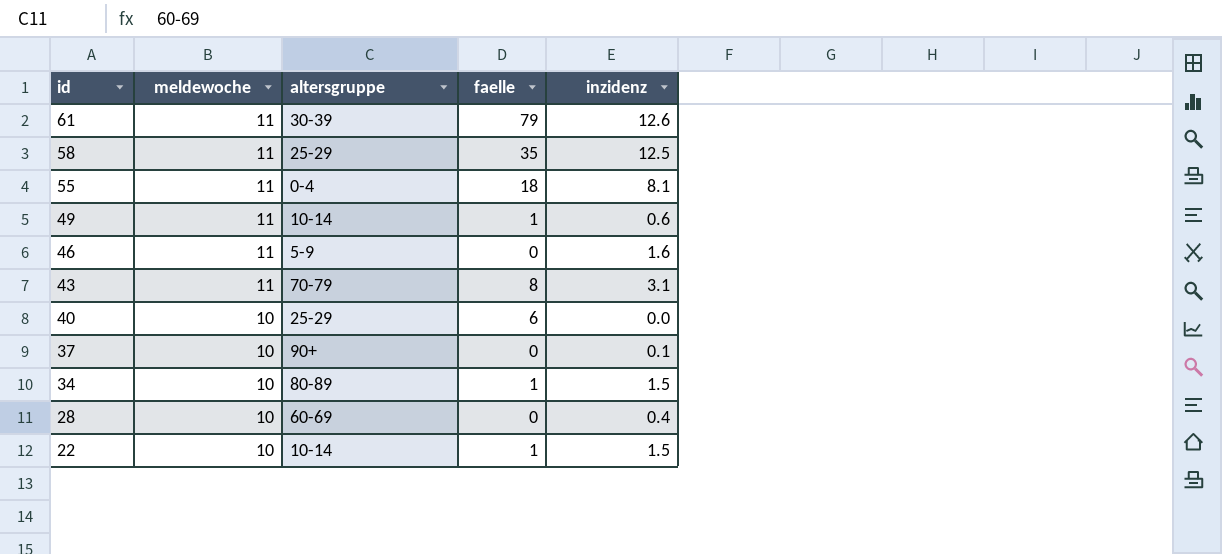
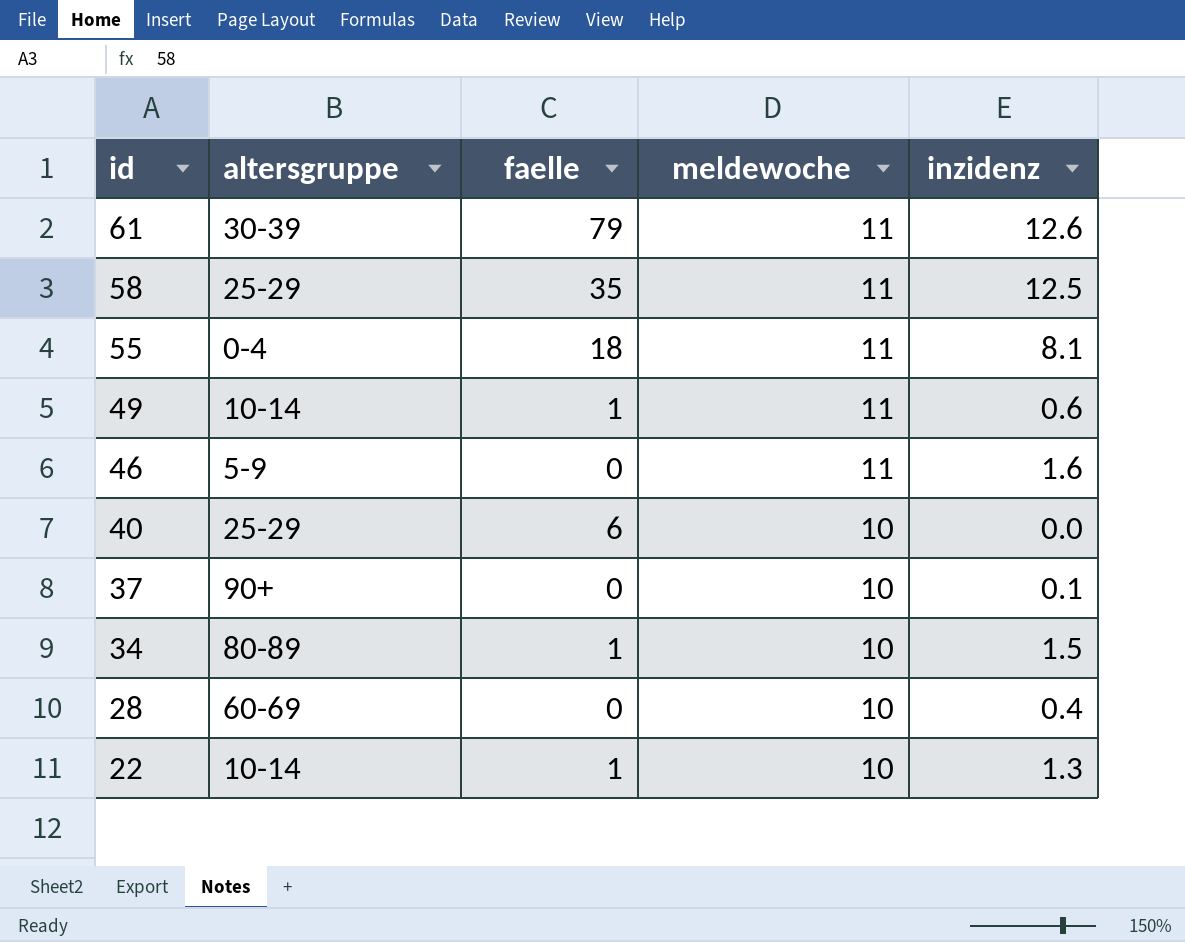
column meldewoche | position: 2 -> 4
row 43: 11 | 70-79 | 8 | 3.1 -> none
22 | inzidenz: 1.5 -> 1.3

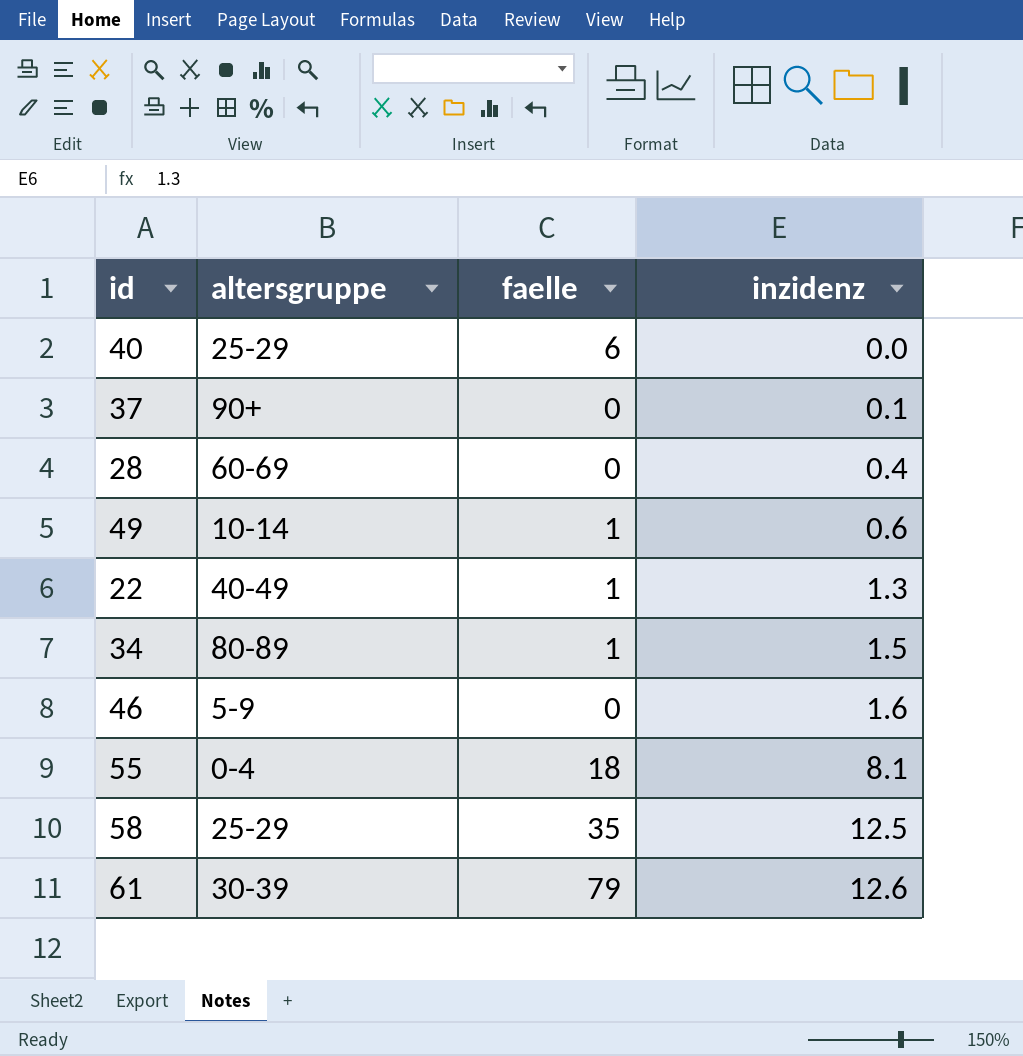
row order: id descending -> inzidenz ascending
column meldewoche | position: 4 -> none
22 | altersgruppe: 10-14 -> 40-49

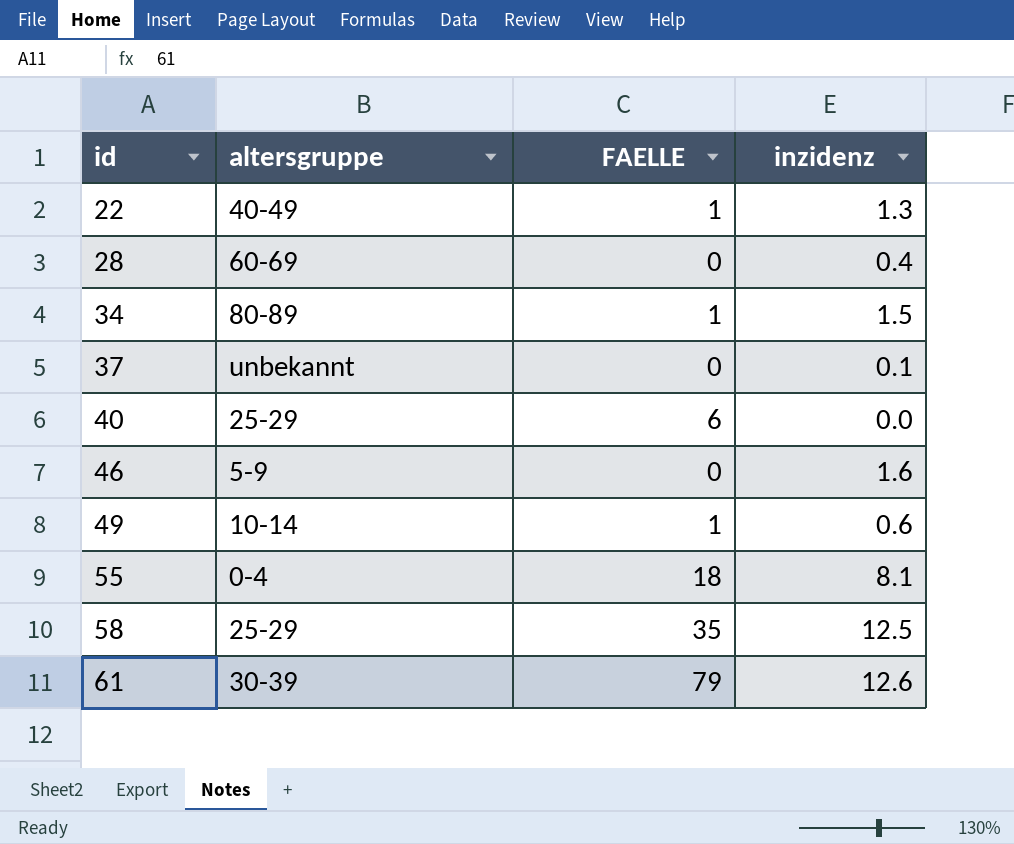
row order: inzidenz ascending -> id ascending
column name: faelle -> FAELLE
37 | altersgruppe: 90+ -> unbekannt

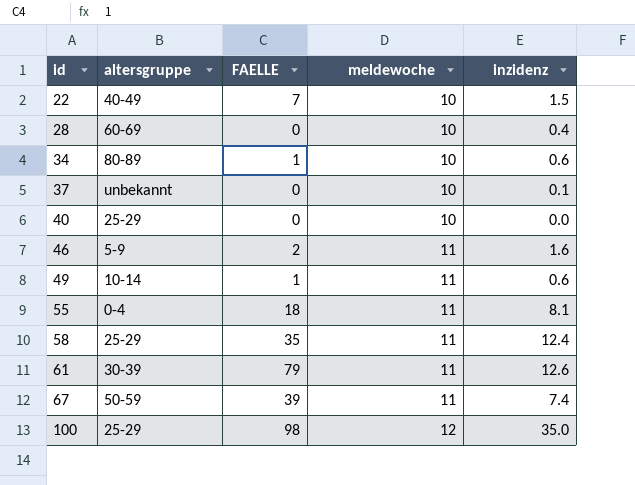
column meldewoche | position: none -> 4
22 | FAELLE: 1 -> 7
22 | inzidenz: 1.3 -> 1.5
34 | inzidenz: 1.5 -> 0.6
40 | FAELLE: 6 -> 0
46 | FAELLE: 0 -> 2
58 | inzidenz: 12.5 -> 12.4
row 67: none -> 50-59 | 39 | 11 | 7.4
row 100: none -> 25-29 | 98 | 12 | 35.0

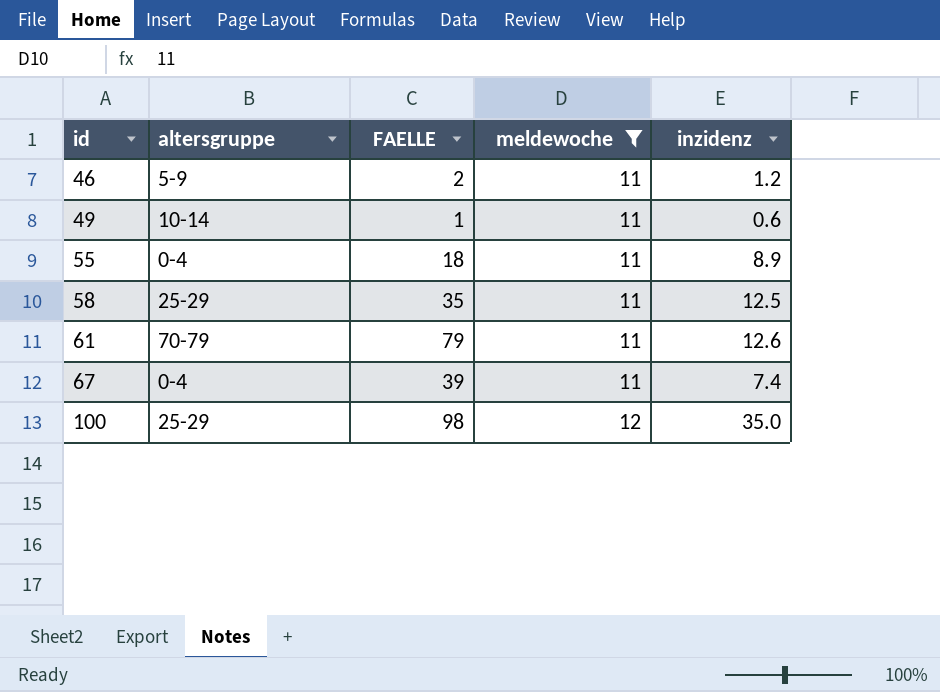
filter: none -> meldewoche != 10
46 | inzidenz: 1.6 -> 1.2
55 | inzidenz: 8.1 -> 8.9
58 | inzidenz: 12.4 -> 12.5
61 | altersgruppe: 30-39 -> 70-79
67 | altersgruppe: 50-59 -> 0-4

